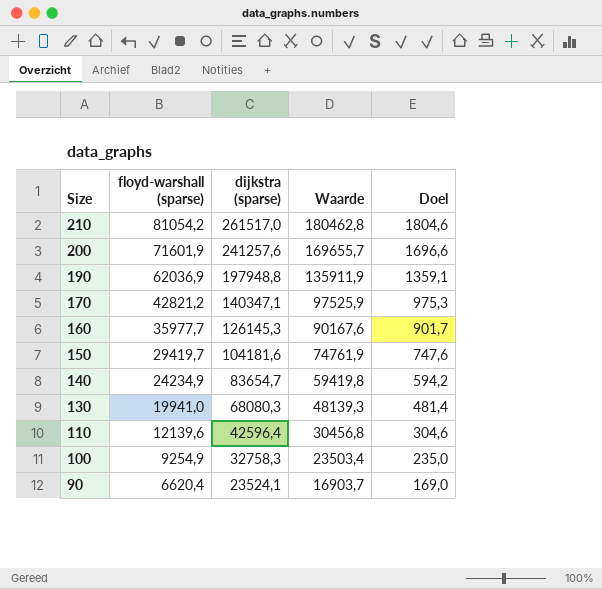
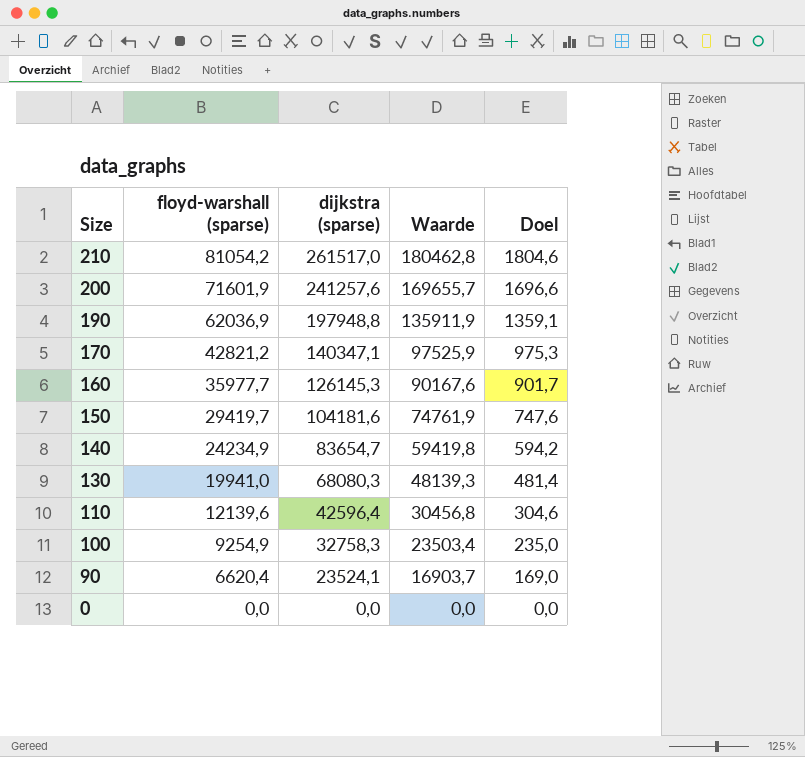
row 0: none -> 0,0 | 0,0 | 0,0 | 0,0

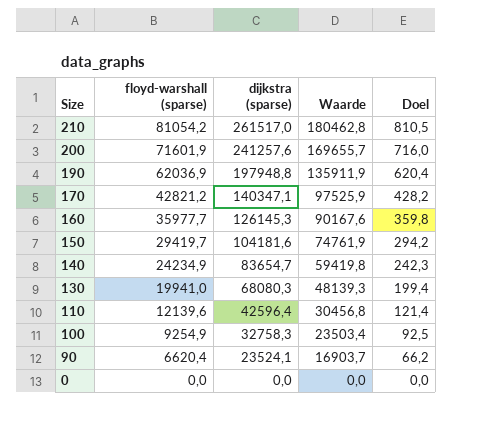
column Doel | formula: [Waarde] * 0,01 -> [floyd-warshall (sparse)] * 0,01

